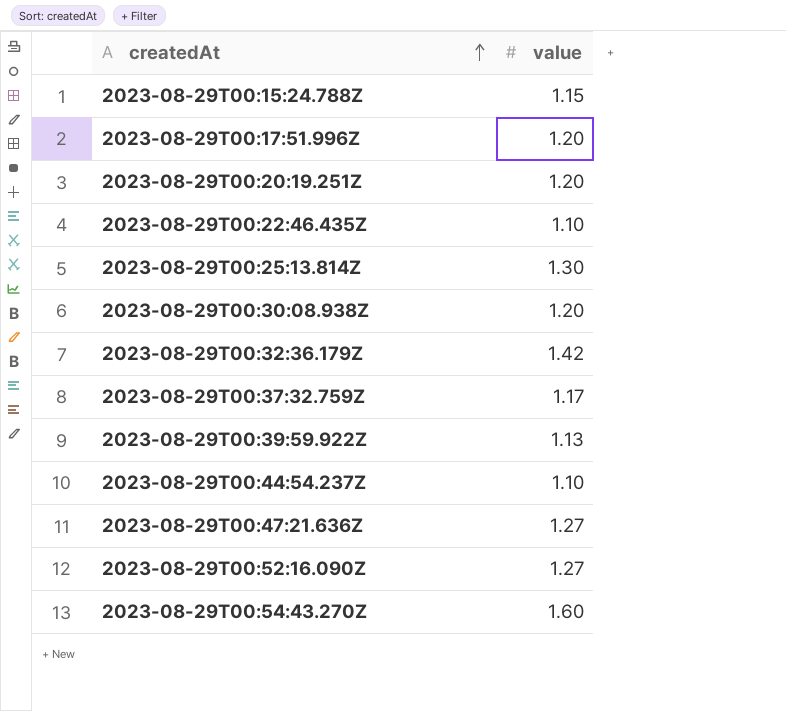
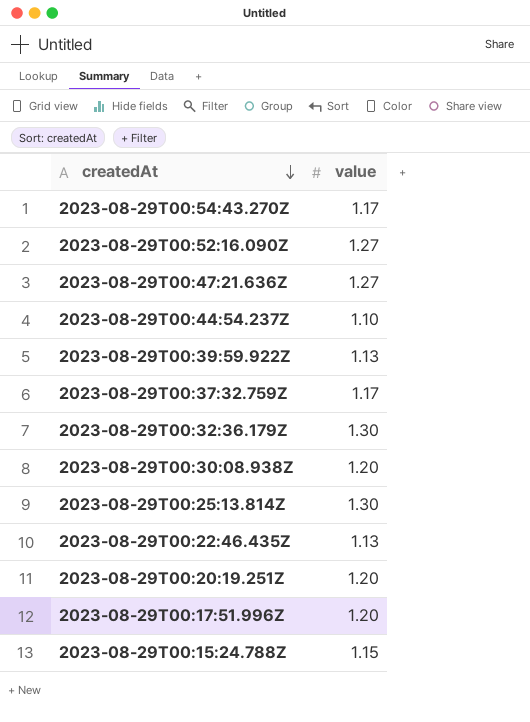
row order: createdAt ascending -> createdAt descending
2023-08-29T00:54:43.270Z | value: 1.60 -> 1.17
2023-08-29T00:32:36.179Z | value: 1.42 -> 1.30
2023-08-29T00:22:46.435Z | value: 1.10 -> 1.13

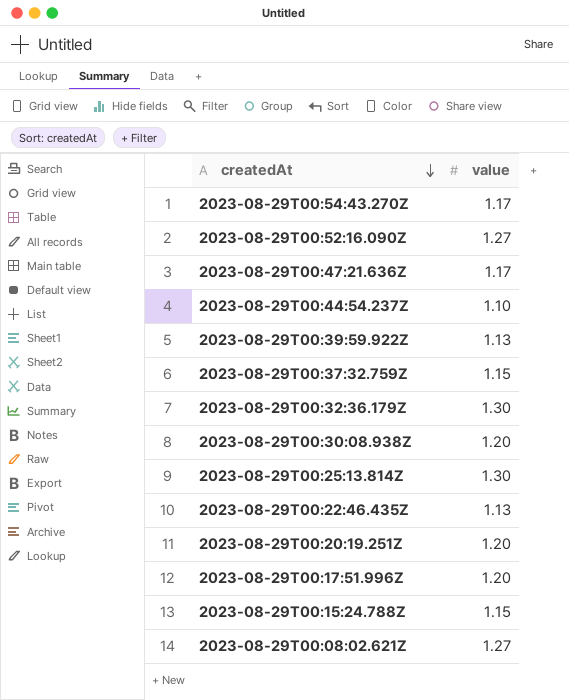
2023-08-29T00:47:21.636Z | value: 1.27 -> 1.17
2023-08-29T00:37:32.759Z | value: 1.17 -> 1.15
row 2023-08-29T00:08:02.621Z: none -> 1.27

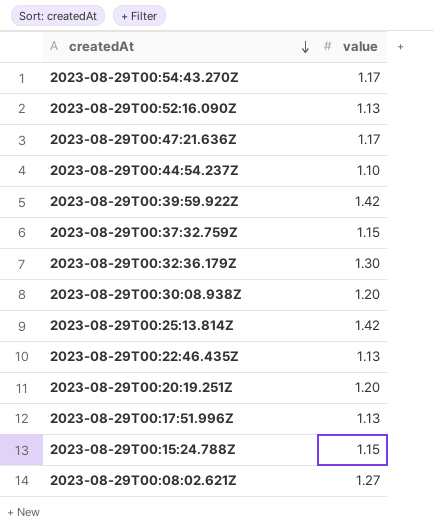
2023-08-29T00:52:16.090Z | value: 1.27 -> 1.13
2023-08-29T00:39:59.922Z | value: 1.13 -> 1.42
2023-08-29T00:25:13.814Z | value: 1.30 -> 1.42
2023-08-29T00:17:51.996Z | value: 1.20 -> 1.13

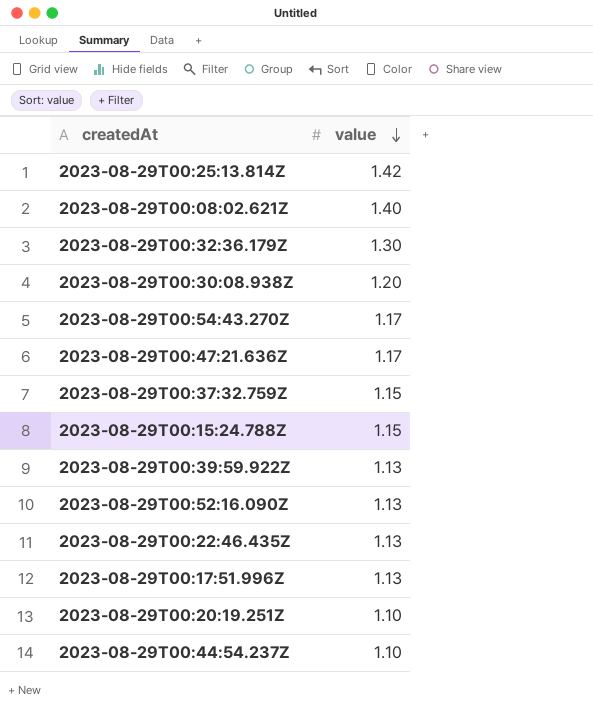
row order: createdAt descending -> value descending
2023-08-29T00:08:02.621Z | value: 1.27 -> 1.40
2023-08-29T00:39:59.922Z | value: 1.42 -> 1.13
2023-08-29T00:20:19.251Z | value: 1.20 -> 1.10

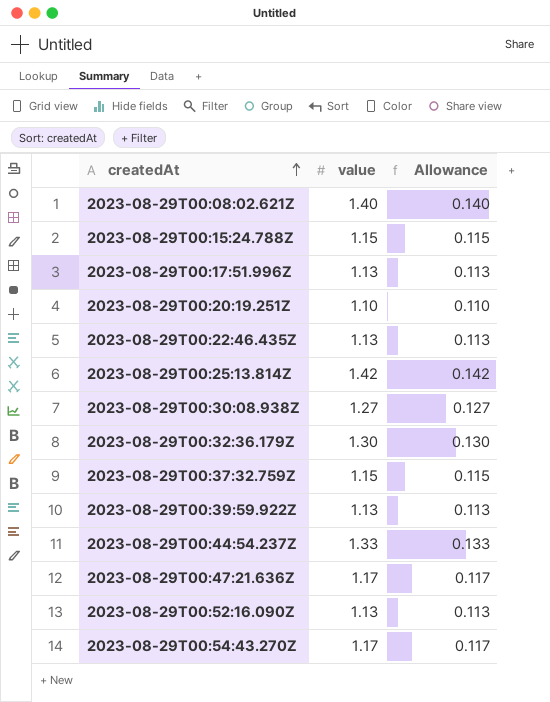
row order: value descending -> createdAt ascending
column Allowance | formula: none -> [value] * 0.1
2023-08-29T00:30:08.938Z | value: 1.20 -> 1.27
2023-08-29T00:44:54.237Z | value: 1.10 -> 1.33

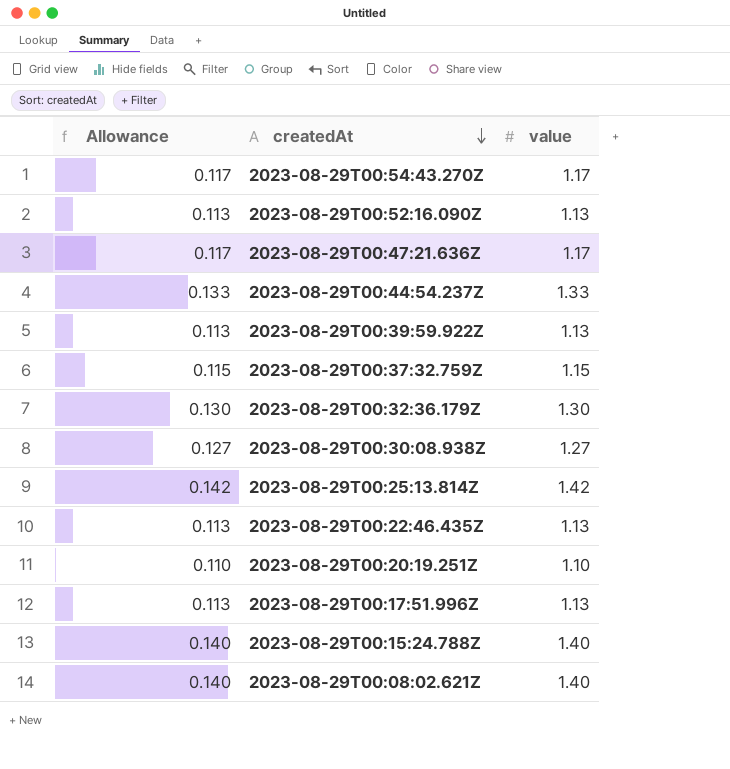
row order: createdAt ascending -> createdAt descending
column Allowance | position: 3 -> 1
2023-08-29T00:15:24.788Z | Allowance: 0.115 -> 0.140
2023-08-29T00:15:24.788Z | value: 1.15 -> 1.40

